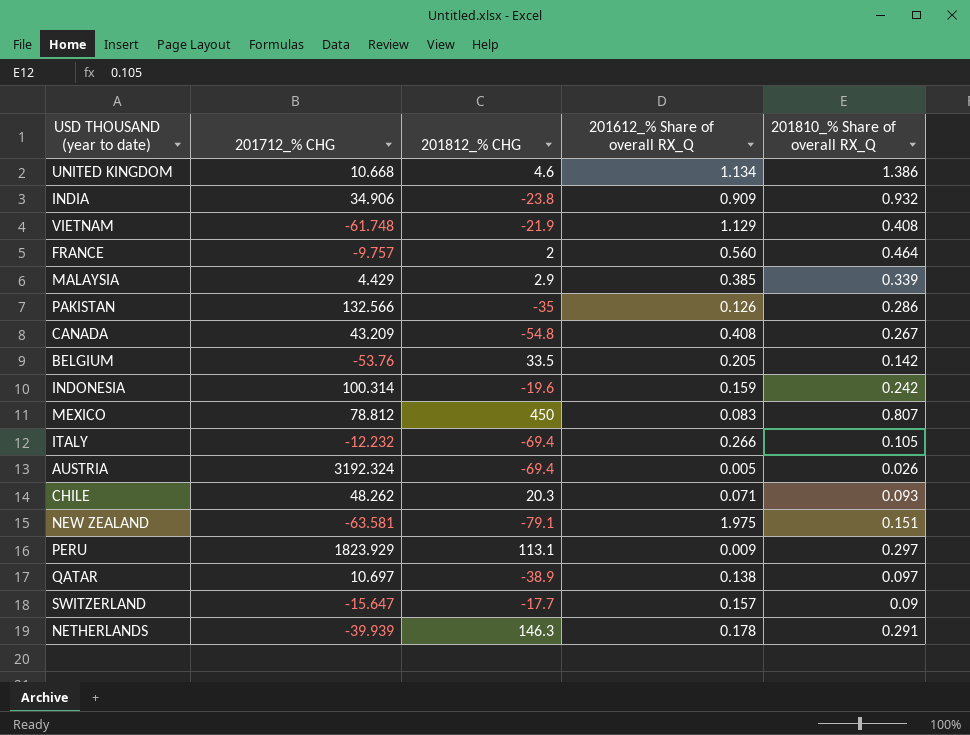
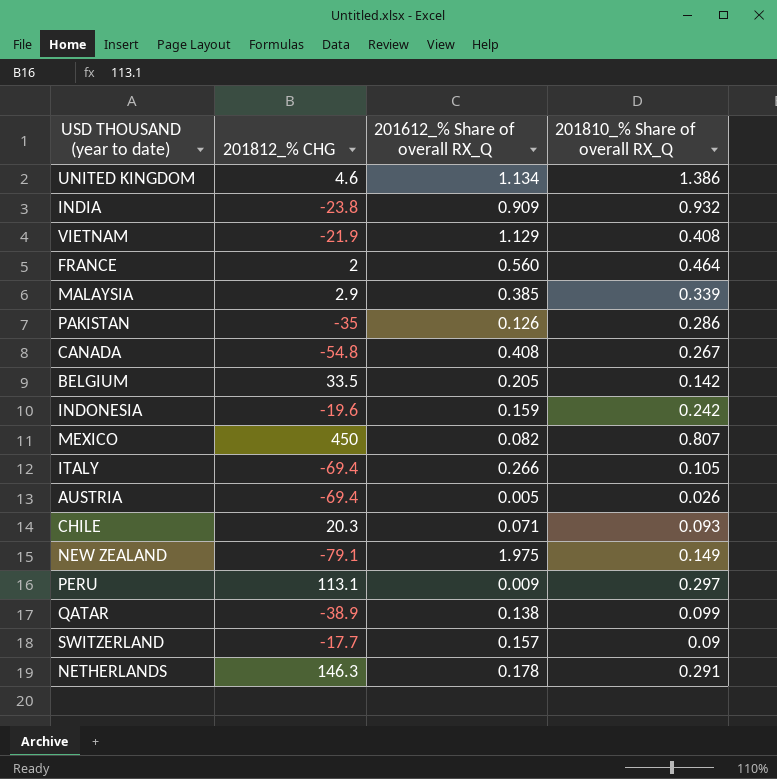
column 201712_% CHG | position: 2 -> none
MEXICO | 201612_% Share of overall RX_Q: 0.083 -> 0.082
NEW ZEALAND | 201810_% Share of overall RX_Q: 0.151 -> 0.149
QATAR | 201810_% Share of overall RX_Q: 0.097 -> 0.099

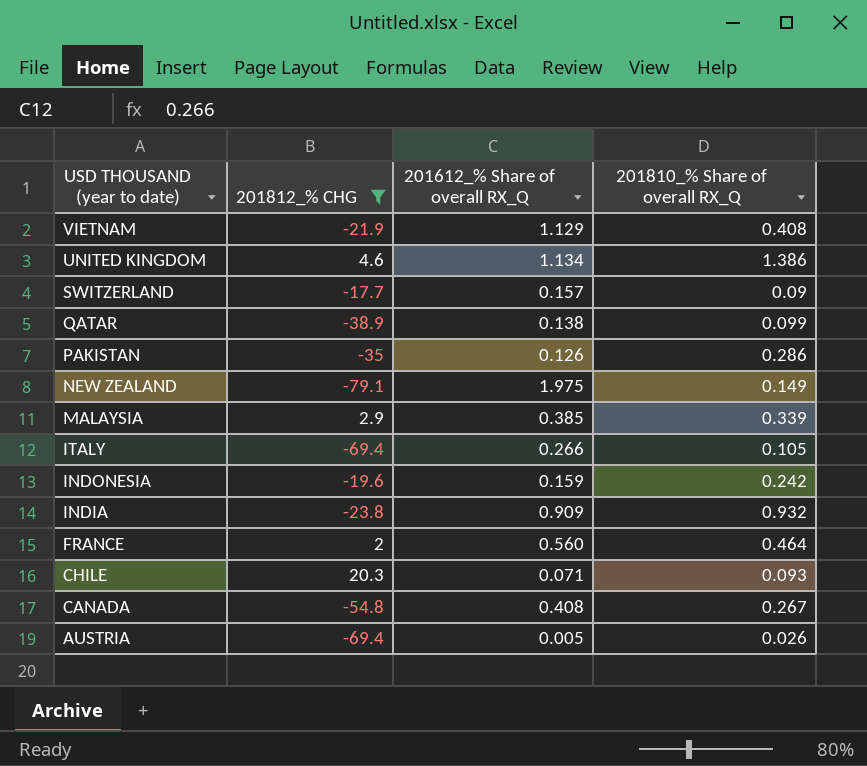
filter: none -> 201812_% CHG <= 20.3
row order: none -> USD THOUSAND (year to date) descending

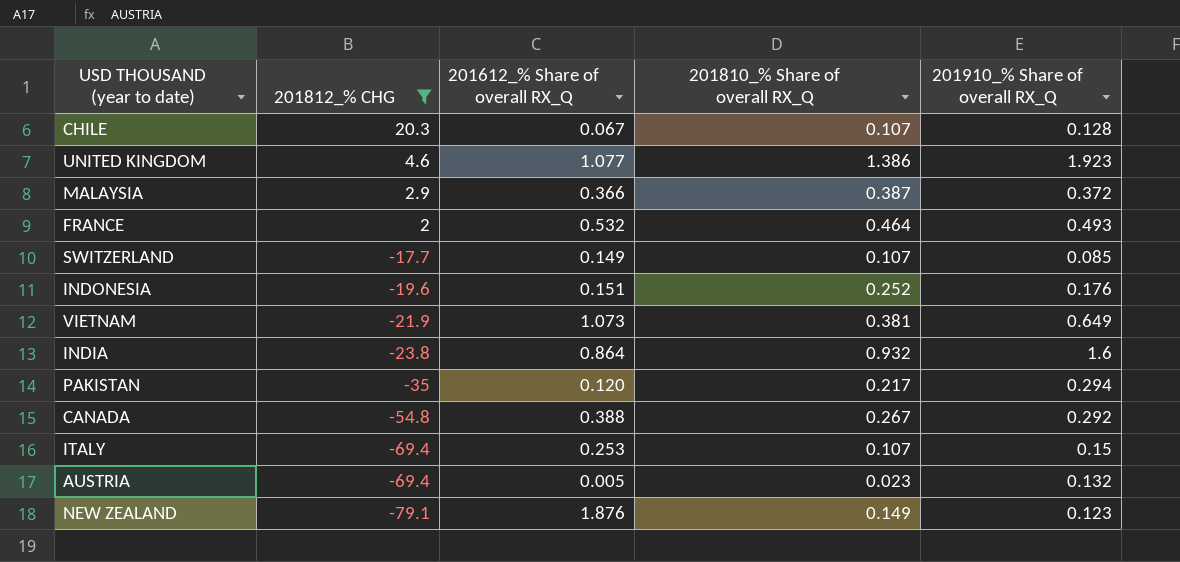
row order: USD THOUSAND (year to date) descending -> 201812_% CHG descending
column 201910_% Share of overall RX_Q | position: none -> 5
row QATAR: -38.9 | 0.138 | 0.099 -> none
CHILE | 201612_% Share of overall RX_Q: 0.071 -> 0.067
CHILE | 201810_% Share of overall RX_Q: 0.093 -> 0.107
UNITED KINGDOM | 201612_% Share of overall RX_Q: 1.134 -> 1.077
MALAYSIA | 201612_% Share of overall RX_Q: 0.385 -> 0.366
MALAYSIA | 201810_% Share of overall RX_Q: 0.339 -> 0.387
FRANCE | 201612_% Share of overall RX_Q: 0.560 -> 0.532
SWITZERLAND | 201612_% Share of overall RX_Q: 0.157 -> 0.149
SWITZERLAND | 201810_% Share of overall RX_Q: 0.09 -> 0.107
INDONESIA | 201612_% Share of overall RX_Q: 0.159 -> 0.151
INDONESIA | 201810_% Share of overall RX_Q: 0.242 -> 0.252
VIETNAM | 201612_% Share of overall RX_Q: 1.129 -> 1.073
VIETNAM | 201810_% Share of overall RX_Q: 0.408 -> 0.381
INDIA | 201612_% Share of overall RX_Q: 0.909 -> 0.864
PAKISTAN | 201612_% Share of overall RX_Q: 0.126 -> 0.120
PAKISTAN | 201810_% Share of overall RX_Q: 0.286 -> 0.217
CANADA | 201612_% Share of overall RX_Q: 0.408 -> 0.388
ITALY | 201612_% Share of overall RX_Q: 0.266 -> 0.253
ITALY | 201810_% Share of overall RX_Q: 0.105 -> 0.107
AUSTRIA | 201810_% Share of overall RX_Q: 0.026 -> 0.023
NEW ZEALAND | 201612_% Share of overall RX_Q: 1.975 -> 1.876

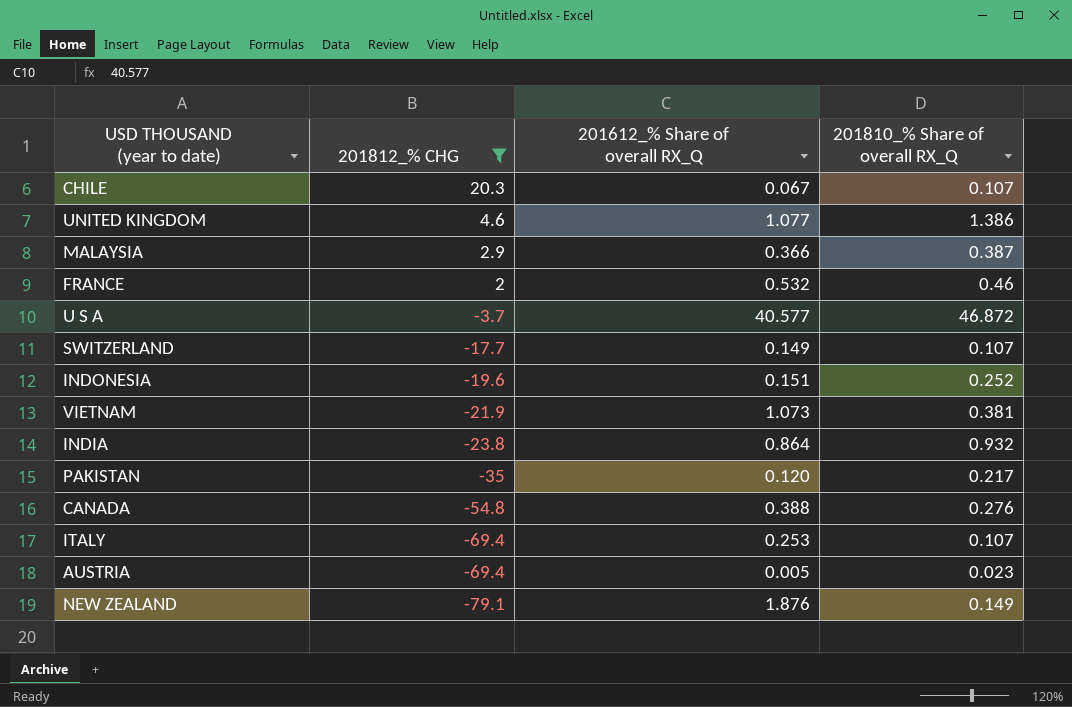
column 201910_% Share of overall RX_Q | position: 5 -> none
FRANCE | 201810_% Share of overall RX_Q: 0.464 -> 0.46
row U S A: none -> -3.7 | 40.577 | 46.872
CANADA | 201810_% Share of overall RX_Q: 0.267 -> 0.276

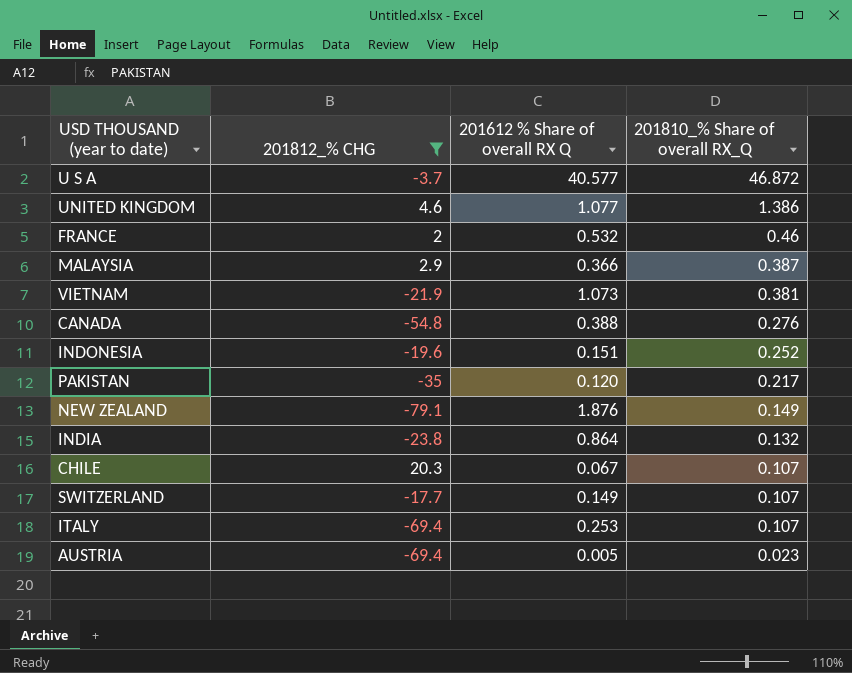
row order: 201812_% CHG descending -> 201810_% Share of overall RX_Q descending
column name: 201612_% Share of overall RX_Q -> 201612 % Share of overall RX Q
INDIA | 201810_% Share of overall RX_Q: 0.932 -> 0.132

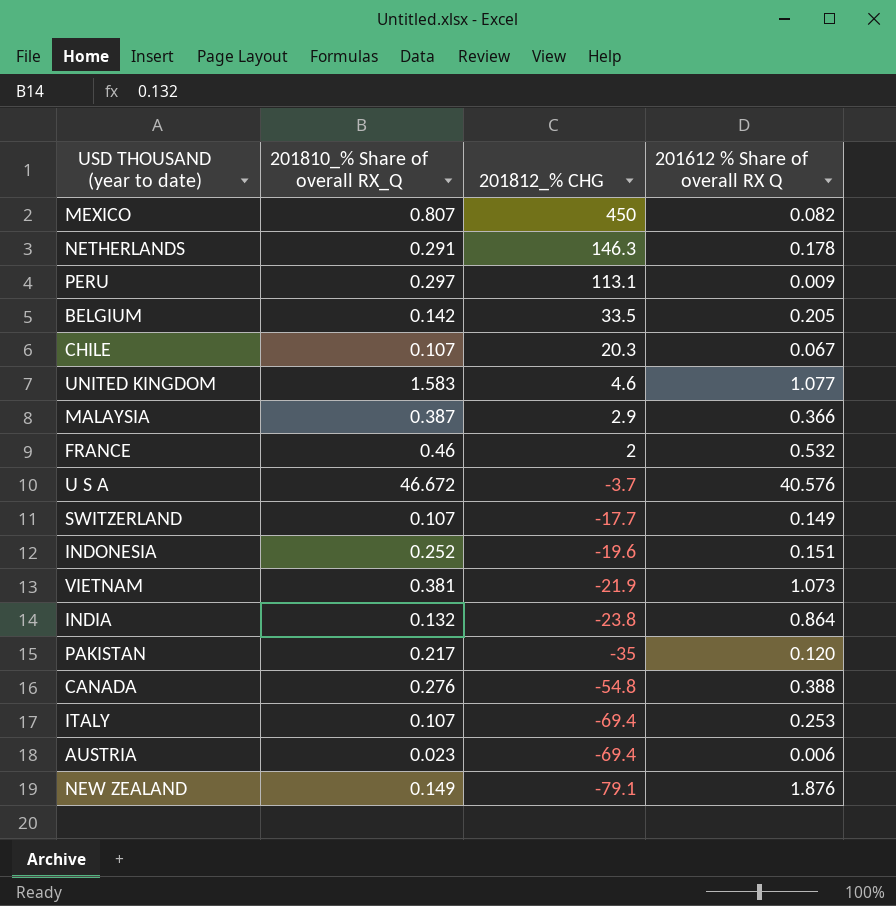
filter: 201812_% CHG <= 20.3 -> none
row order: 201810_% Share of overall RX_Q descending -> 201812_% CHG descending
column 201810_% Share of overall RX_Q | position: 4 -> 2
UNITED KINGDOM | 201810_% Share of overall RX_Q: 1.386 -> 1.583
U S A | 201810_% Share of overall RX_Q: 46.872 -> 46.672
U S A | 201612 % Share of overall RX Q: 40.577 -> 40.576
AUSTRIA | 201612 % Share of overall RX Q: 0.005 -> 0.006

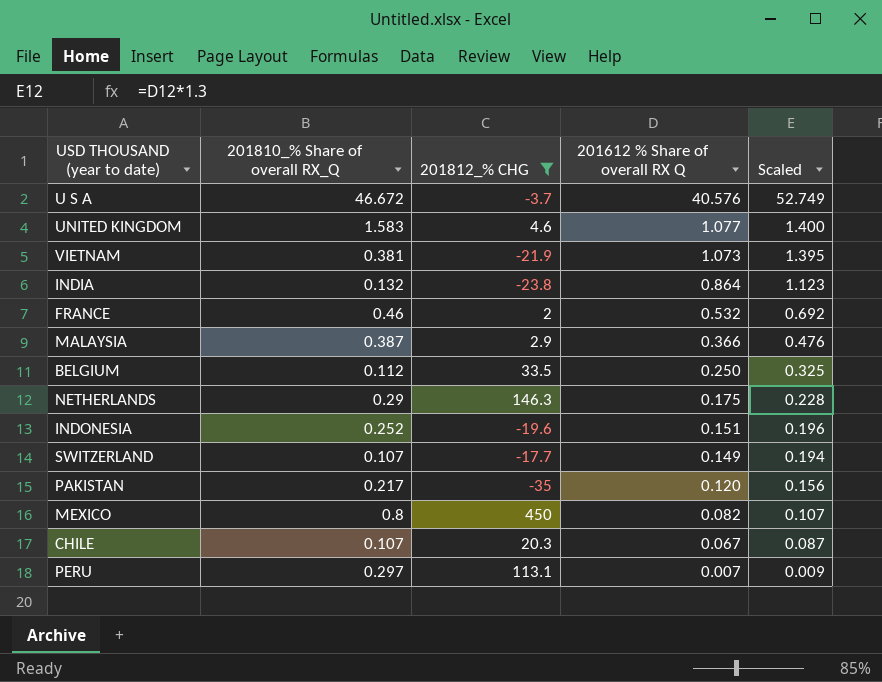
filter: none -> 201812_% CHG >= -35
row order: 201812_% CHG descending -> 201612 % Share of overall RX Q descending
column Scaled | formula: none -> [201612 % Share of overall RX Q] * 1.3
BELGIUM | 201810_% Share of overall RX_Q: 0.142 -> 0.112
BELGIUM | 201612 % Share of overall RX Q: 0.205 -> 0.250
NETHERLANDS | 201810_% Share of overall RX_Q: 0.291 -> 0.29
NETHERLANDS | 201612 % Share of overall RX Q: 0.178 -> 0.175
MEXICO | 201810_% Share of overall RX_Q: 0.807 -> 0.8
PERU | 201612 % Share of overall RX Q: 0.009 -> 0.007

